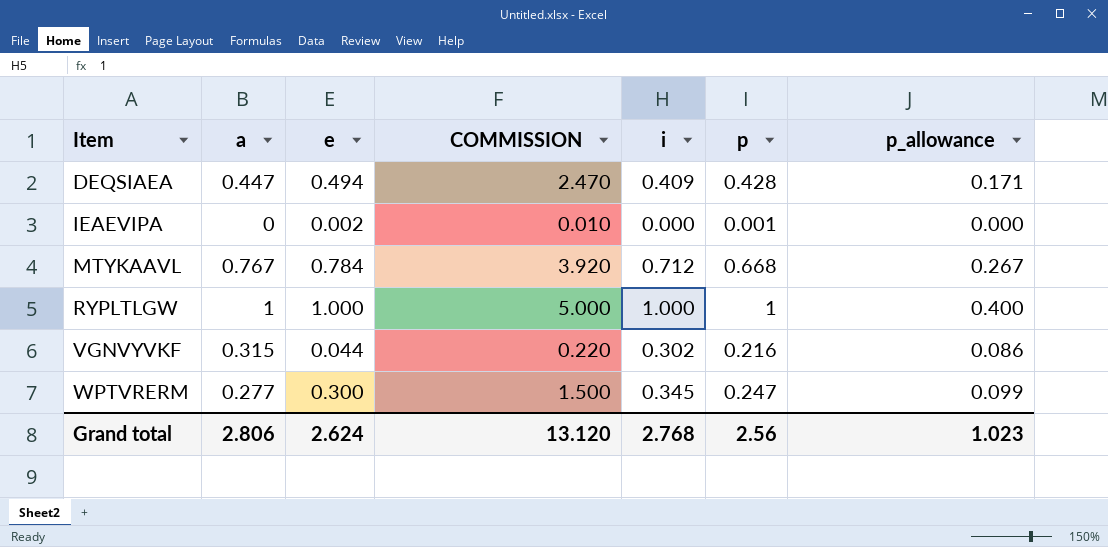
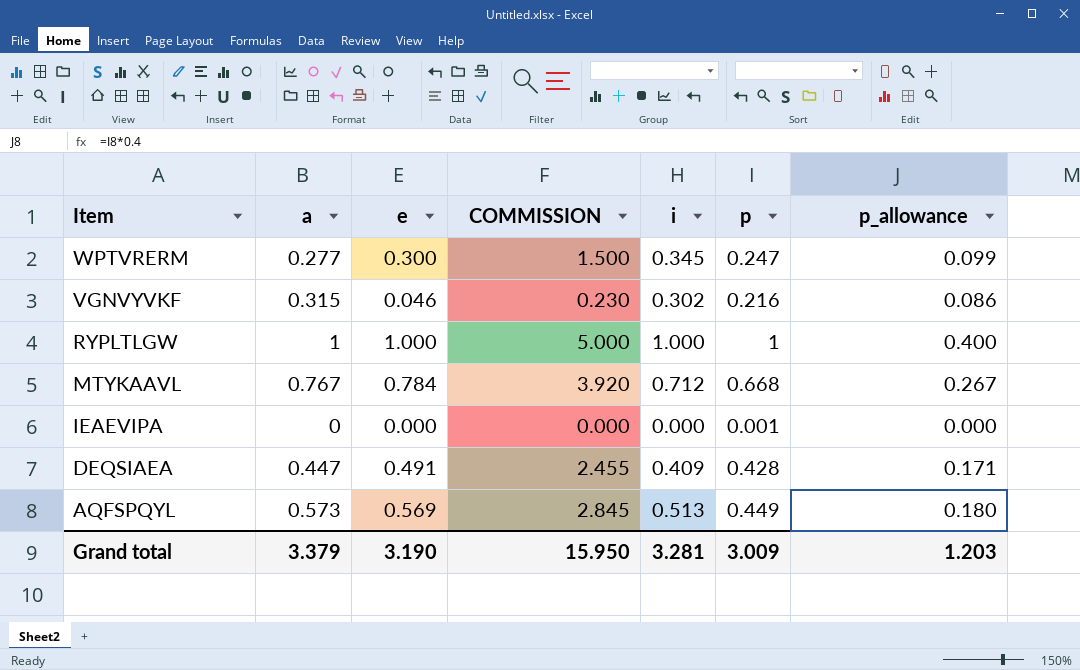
row order: Item ascending -> Item descending
VGNVYVKF | e: 0.044 -> 0.046
VGNVYVKF | COMMISSION: 0.220 -> 0.230
IEAEVIPA | e: 0.002 -> 0.000
IEAEVIPA | COMMISSION: 0.010 -> 0.000
DEQSIAEA | e: 0.494 -> 0.491
DEQSIAEA | COMMISSION: 2.470 -> 2.455
row AQFSPQYL: none -> 0.573 | 0.569 | 2.845 | 0.513 | 0.449 | 0.180
Grand total | a: 2.806 -> 3.379
Grand total | e: 2.624 -> 3.190
Grand total | COMMISSION: 13.120 -> 15.950
Grand total | i: 2.768 -> 3.281
Grand total | p: 2.56 -> 3.009
Grand total | p_allowance: 1.023 -> 1.203

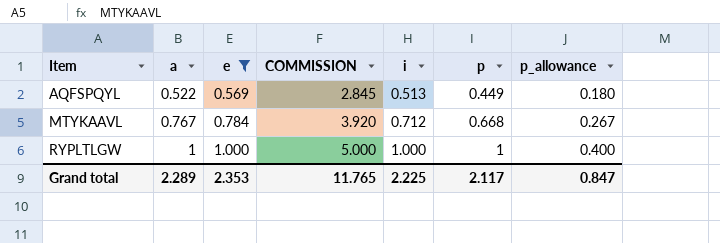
filter: none -> e >= 0.569
row order: Item descending -> Item ascending
AQFSPQYL | a: 0.573 -> 0.522
Grand total | a: 3.379 -> 2.289
Grand total | e: 3.190 -> 2.353
Grand total | COMMISSION: 15.950 -> 11.765
Grand total | i: 3.281 -> 2.225
Grand total | p: 3.009 -> 2.117
Grand total | p_allowance: 1.203 -> 0.847

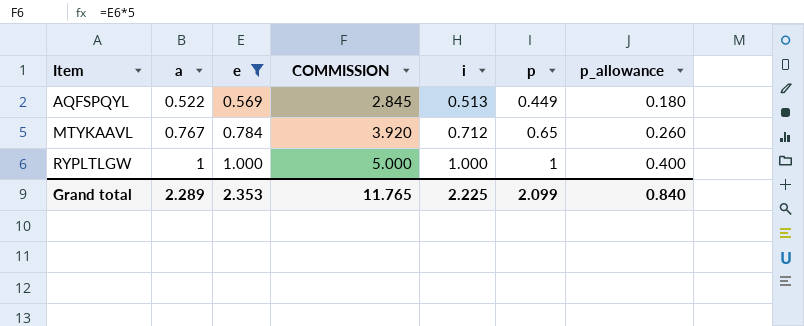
MTYKAAVL | p: 0.668 -> 0.65
MTYKAAVL | p_allowance: 0.267 -> 0.260
Grand total | p: 2.117 -> 2.099
Grand total | p_allowance: 0.847 -> 0.840

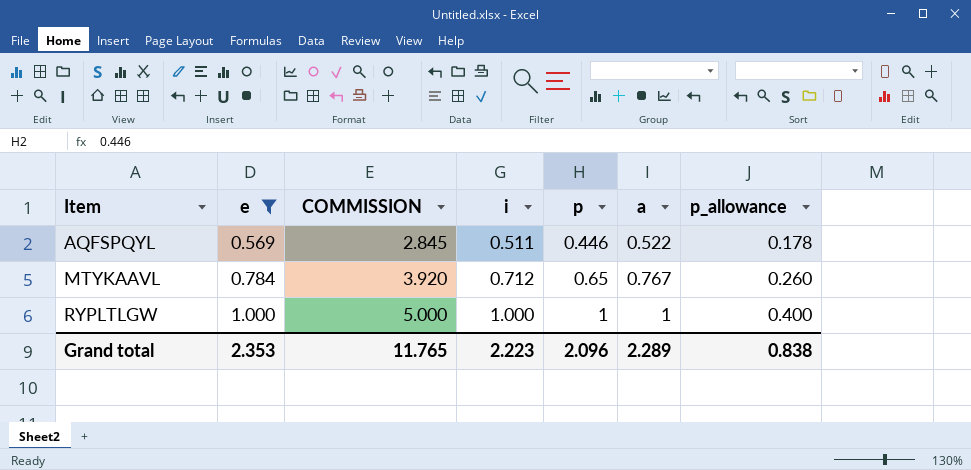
column a | position: 2 -> 6
AQFSPQYL | i: 0.513 -> 0.511
AQFSPQYL | p: 0.449 -> 0.446
AQFSPQYL | p_allowance: 0.180 -> 0.178
Grand total | i: 2.225 -> 2.223
Grand total | p: 2.099 -> 2.096
Grand total | p_allowance: 0.840 -> 0.838

